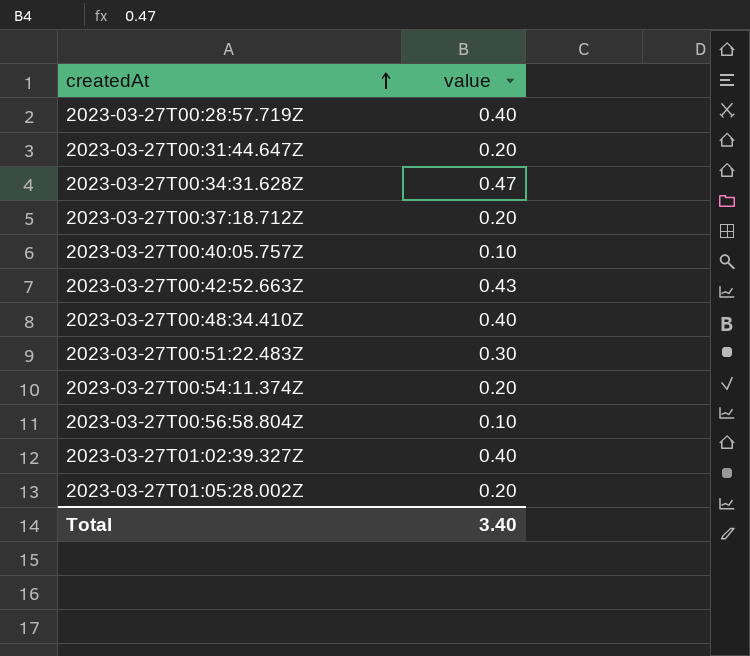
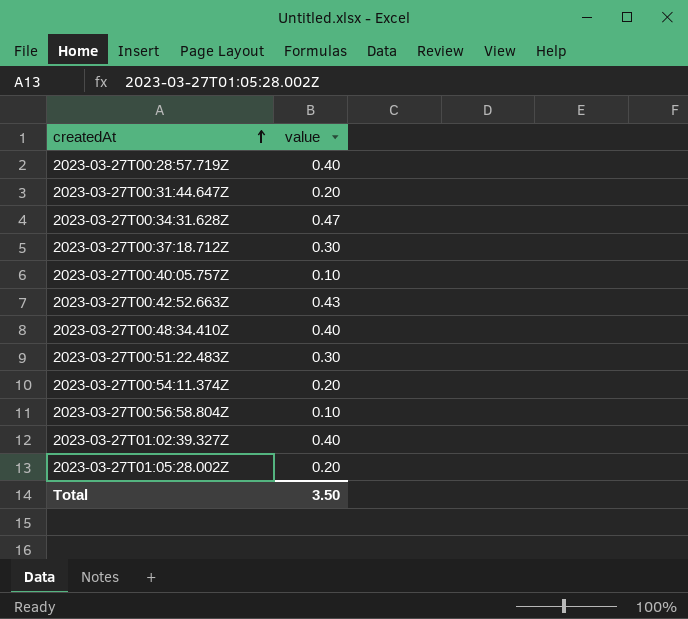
2023-03-27T00:37:18.712Z | value: 0.20 -> 0.30
Total | value: 3.40 -> 3.50

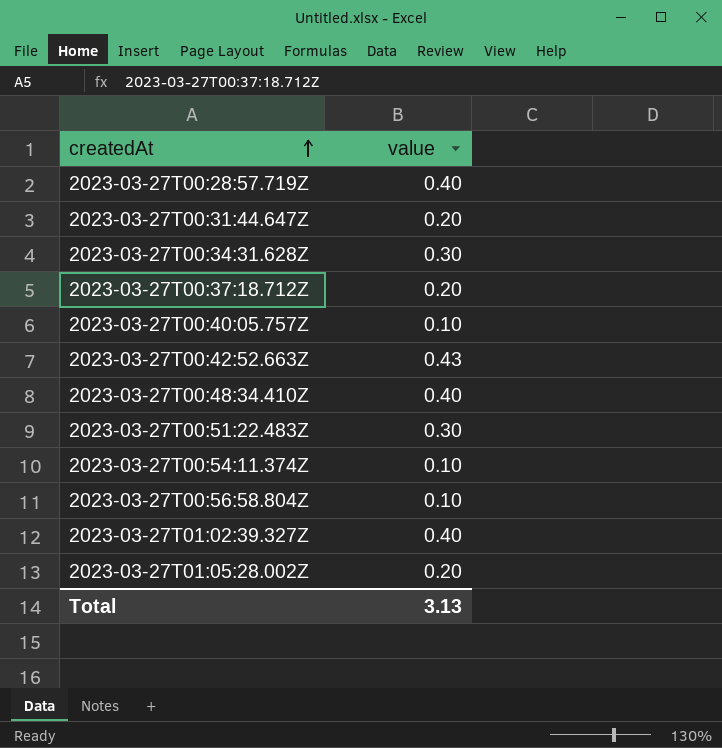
2023-03-27T00:34:31.628Z | value: 0.47 -> 0.30
2023-03-27T00:37:18.712Z | value: 0.30 -> 0.20
2023-03-27T00:54:11.374Z | value: 0.20 -> 0.10
Total | value: 3.50 -> 3.13

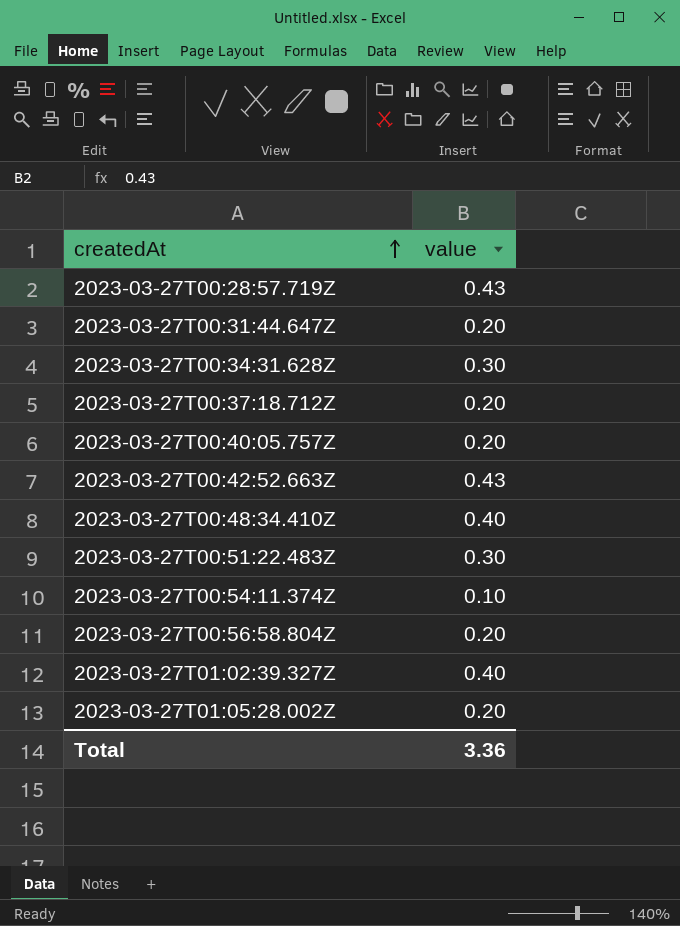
2023-03-27T00:28:57.719Z | value: 0.40 -> 0.43
2023-03-27T00:40:05.757Z | value: 0.10 -> 0.20
2023-03-27T00:56:58.804Z | value: 0.10 -> 0.20
Total | value: 3.13 -> 3.36

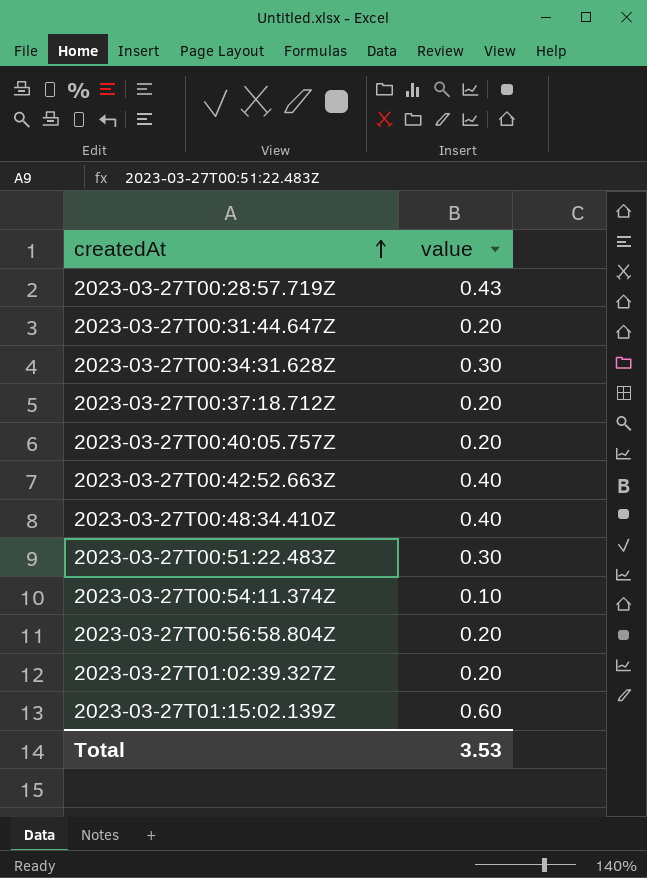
row 2023-03-27T01:05:28.002Z: 0.20 -> none
2023-03-27T00:42:52.663Z | value: 0.43 -> 0.40
2023-03-27T01:02:39.327Z | value: 0.40 -> 0.20
row 2023-03-27T01:15:02.139Z: none -> 0.60
Total | value: 3.36 -> 3.53

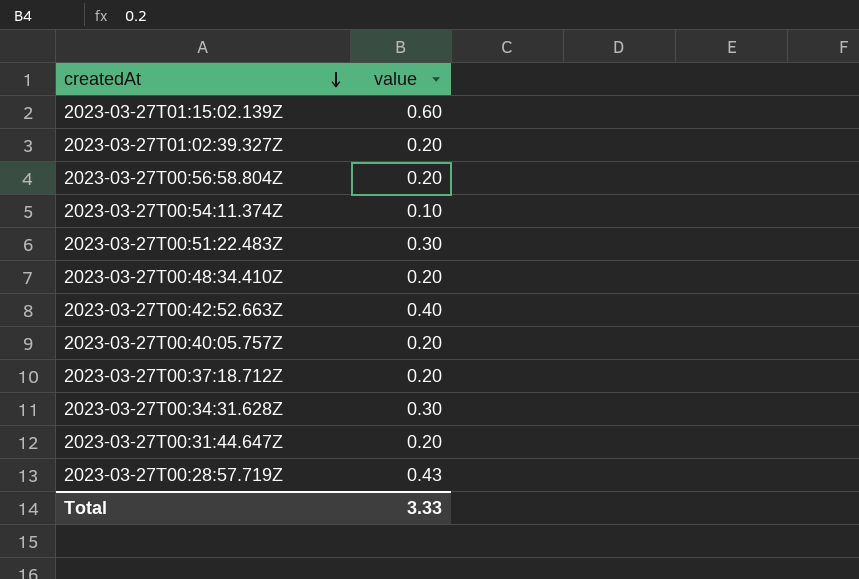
row order: createdAt ascending -> createdAt descending
2023-03-27T00:48:34.410Z | value: 0.40 -> 0.20
Total | value: 3.53 -> 3.33

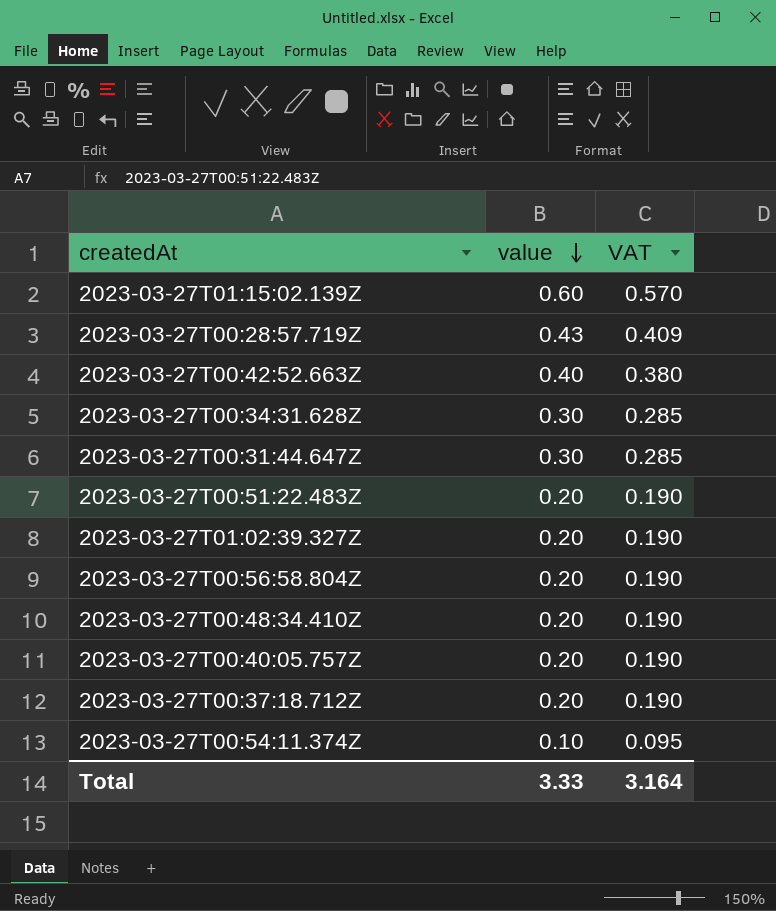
row order: createdAt descending -> value descending
column VAT | formula: none -> [value] * 0.95
2023-03-27T00:31:44.647Z | value: 0.20 -> 0.30
2023-03-27T00:51:22.483Z | value: 0.30 -> 0.20

